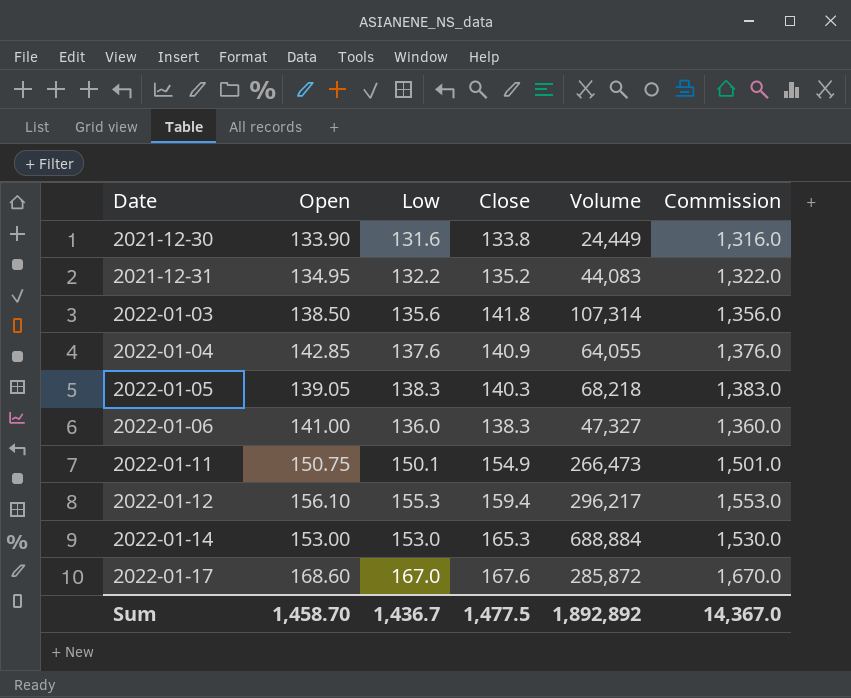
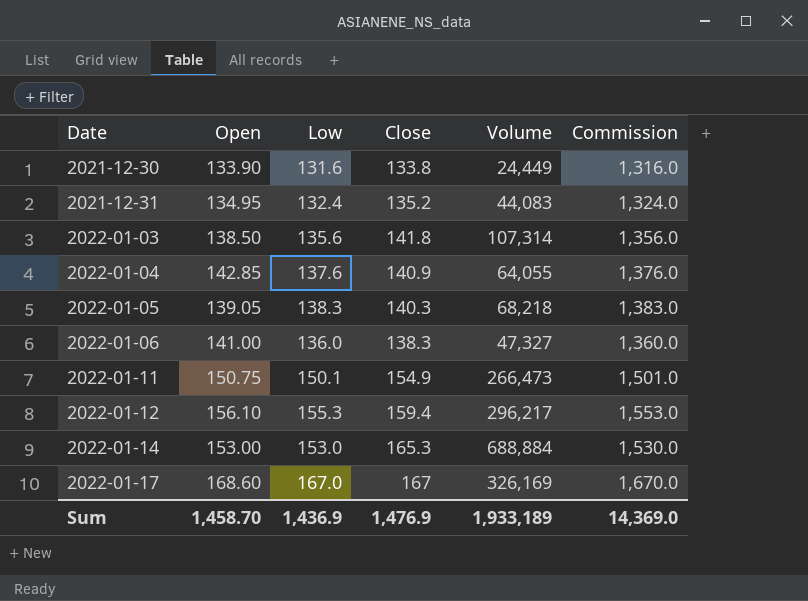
2021-12-31 | Low: 132.2 -> 132.4
2021-12-31 | Commission: 1,322.0 -> 1,324.0
2022-01-17 | Close: 167.6 -> 167
2022-01-17 | Volume: 285,872 -> 326,169
Sum | Low: 1,436.7 -> 1,436.9
Sum | Close: 1,477.5 -> 1,476.9
Sum | Volume: 1,892,892 -> 1,933,189
Sum | Commission: 14,367.0 -> 14,369.0

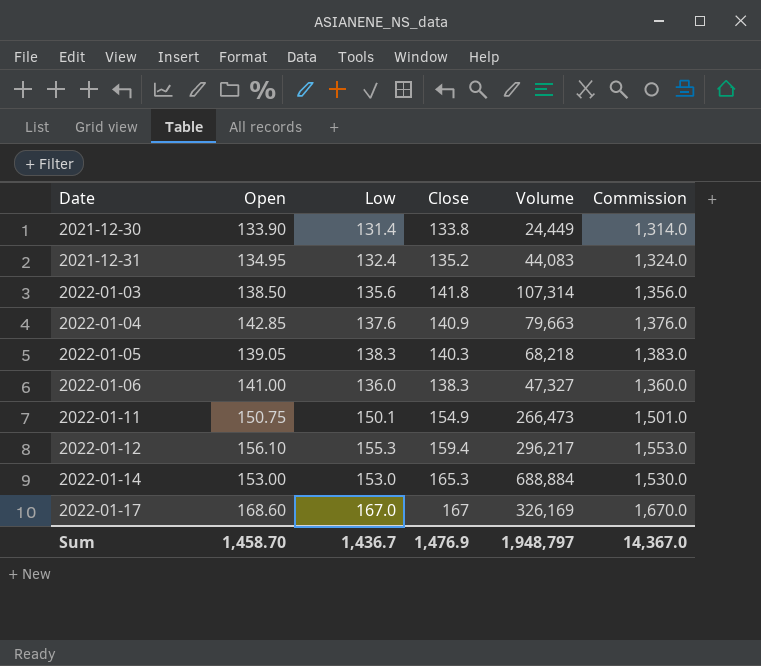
2021-12-30 | Low: 131.6 -> 131.4
2021-12-30 | Commission: 1,316.0 -> 1,314.0
2022-01-04 | Volume: 64,055 -> 79,663
Sum | Low: 1,436.9 -> 1,436.7
Sum | Volume: 1,933,189 -> 1,948,797
Sum | Commission: 14,369.0 -> 14,367.0

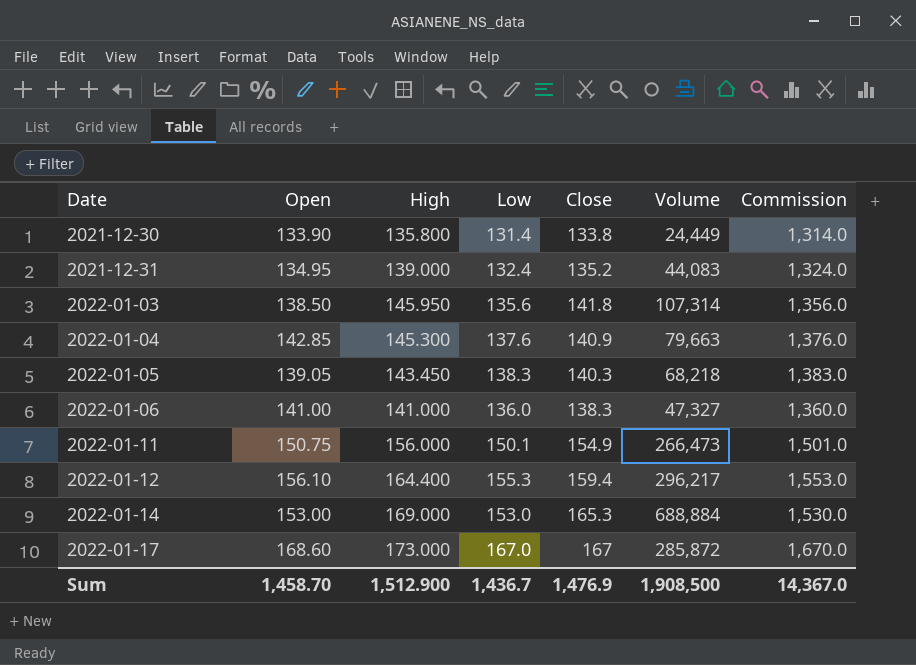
column High | position: none -> 3
2022-01-17 | Volume: 326,169 -> 285,872
Sum | Volume: 1,948,797 -> 1,908,500

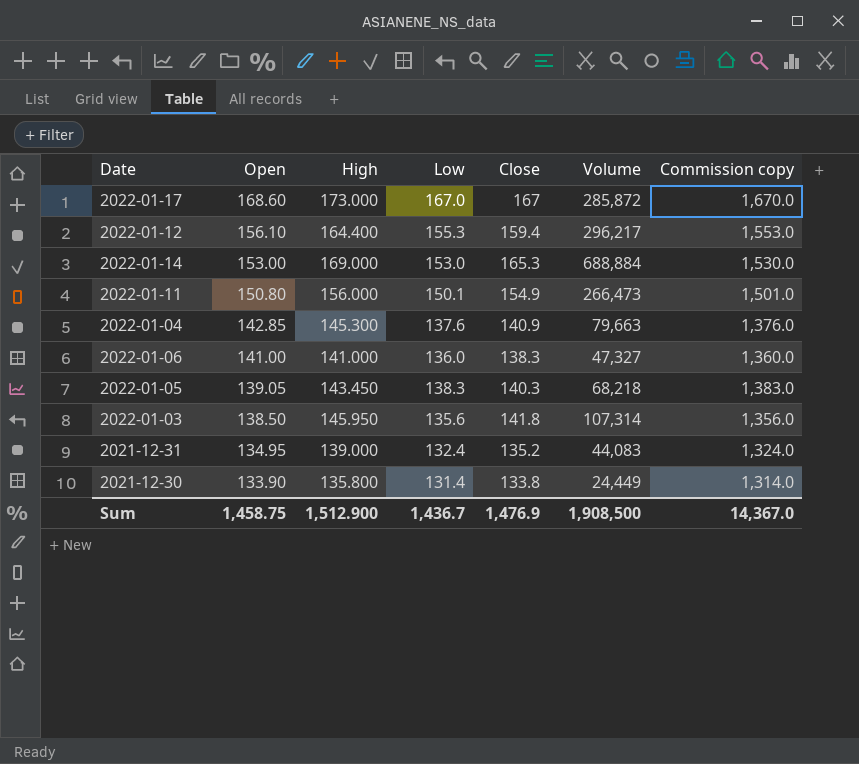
row order: Date ascending -> Open descending
column name: Commission -> Commission copy
2022-01-11 | Open: 150.75 -> 150.80
Sum | Open: 1,458.70 -> 1,458.75

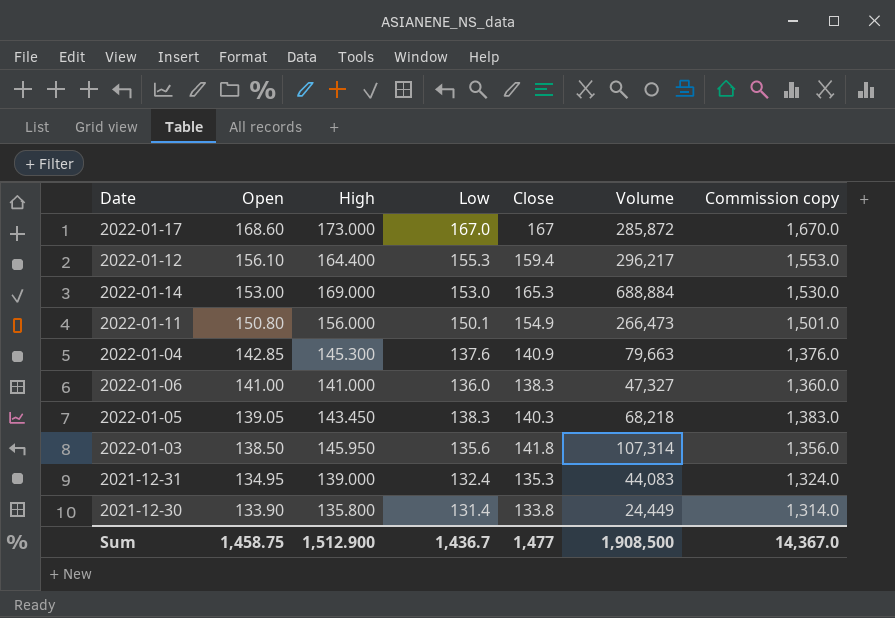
2021-12-31 | Close: 135.2 -> 135.3
Sum | Close: 1,476.9 -> 1,477

